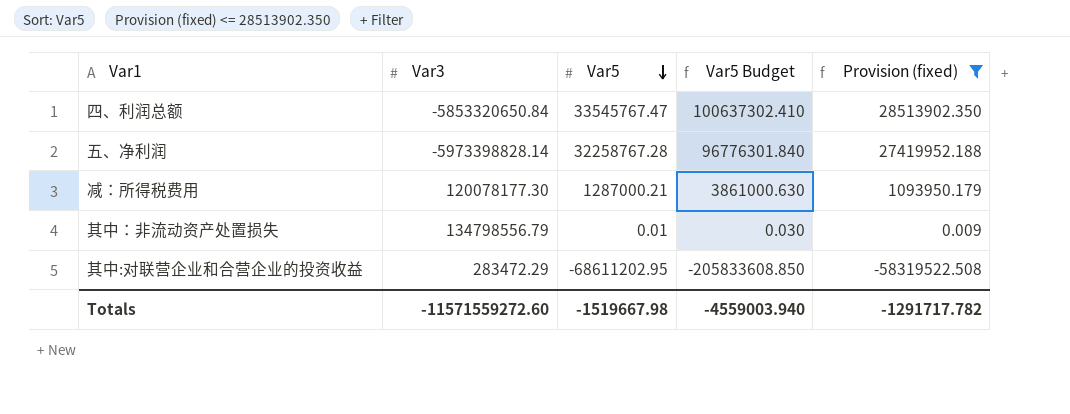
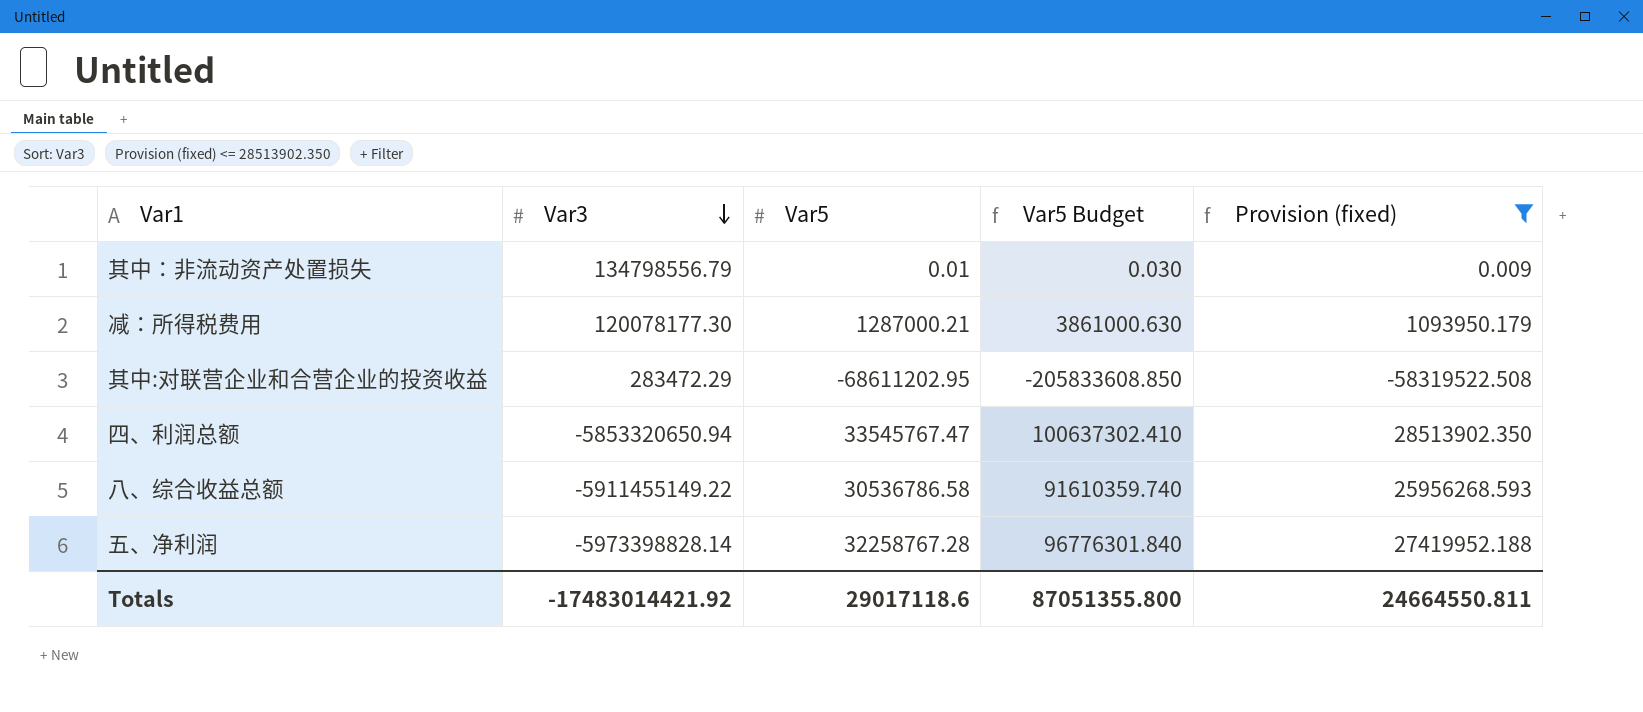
row order: Var5 descending -> Var3 descending
四、利润总额 | Var3: -5853320650.84 -> -5853320650.94
row 八、综合收益总额: none -> -5911455149.22 | 30536786.58 | 91610359.740 | 25956268.593
Totals | Var3: -11571559272.60 -> -17483014421.92
Totals | Var5: -1519667.98 -> 29017118.6
Totals | Var5 Budget: -4559003.940 -> 87051355.800
Totals | Provision (fixed): -1291717.782 -> 24664550.811

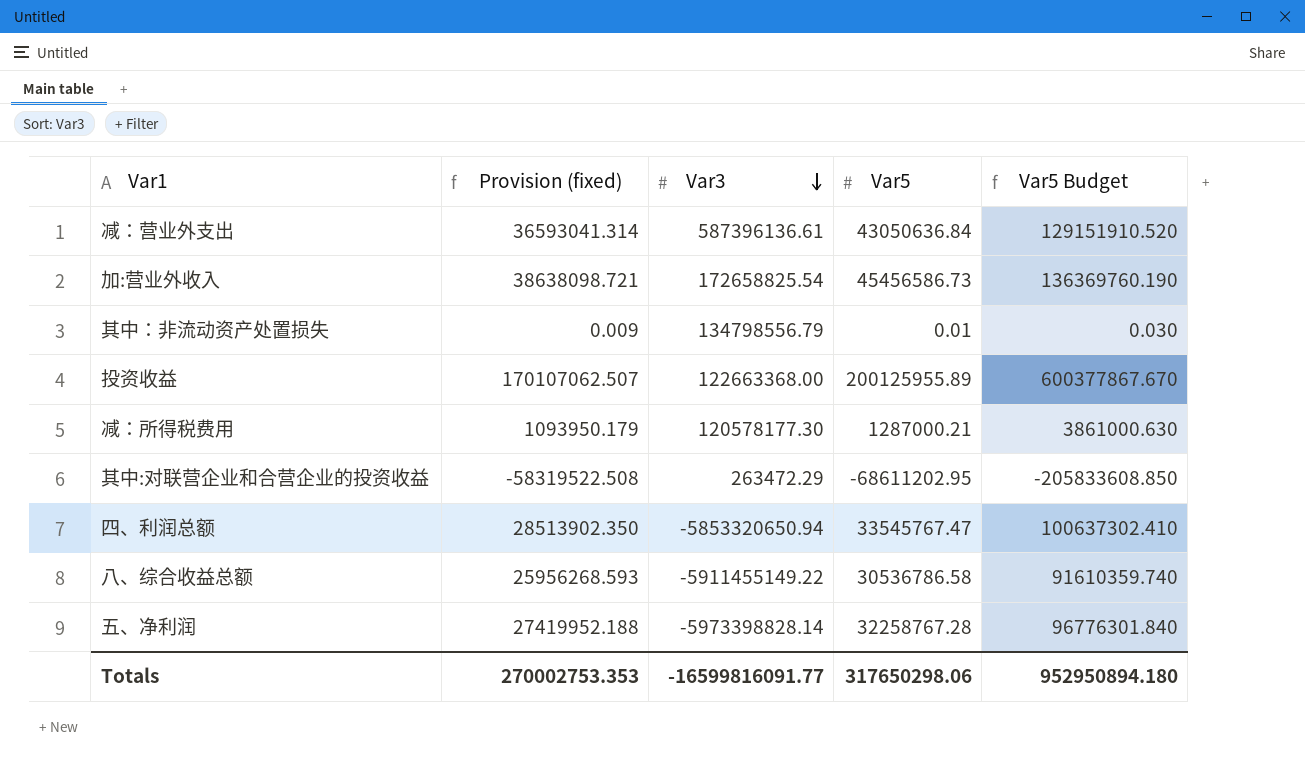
filter: Provision (fixed) <= 28513902.350 -> none
column Provision (fixed) | position: 5 -> 2
减：所得税费用 | Var3: 120078177.30 -> 120578177.30
其中:对联营企业和合营企业的投资收益 | Var3: 283472.29 -> 263472.29
Totals | Provision (fixed): 24664550.811 -> 270002753.353
Totals | Var3: -17483014421.92 -> -16599816091.77
Totals | Var5: 29017118.6 -> 317650298.06
Totals | Var5 Budget: 87051355.800 -> 952950894.180

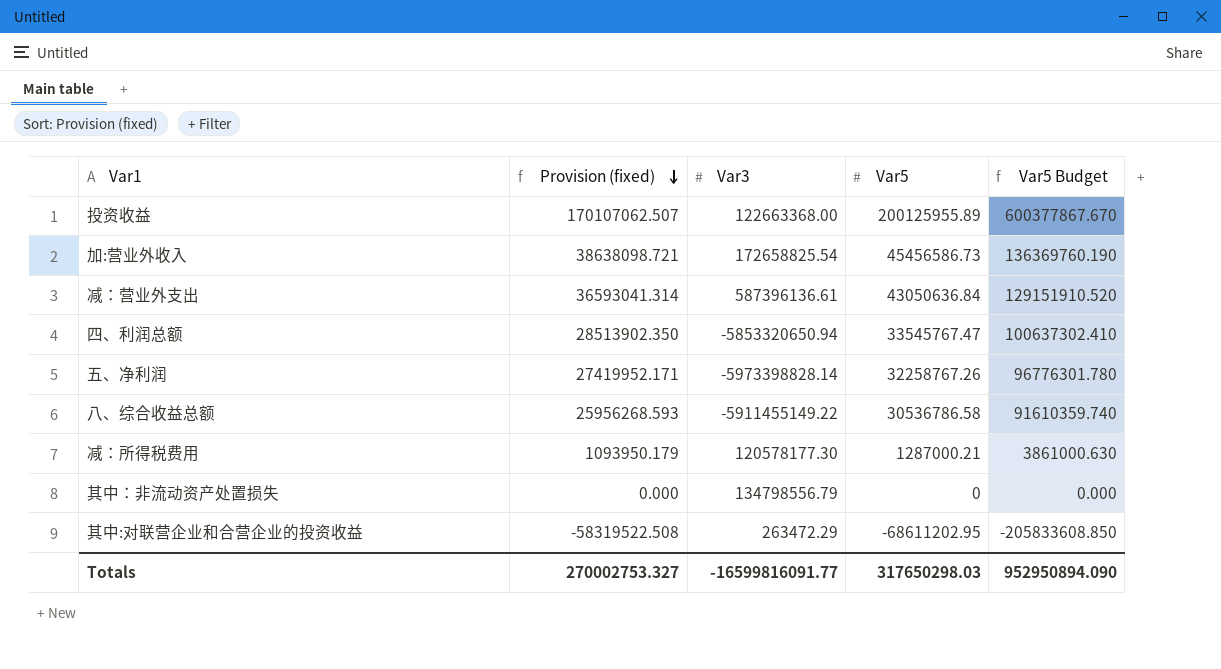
row order: Var3 descending -> Provision (fixed) descending
五、净利润 | Provision (fixed): 27419952.188 -> 27419952.171
五、净利润 | Var5: 32258767.28 -> 32258767.26
五、净利润 | Var5 Budget: 96776301.840 -> 96776301.780
其中：非流动资产处置损失 | Provision (fixed): 0.009 -> 0.000
其中：非流动资产处置损失 | Var5: 0.01 -> 0
其中：非流动资产处置损失 | Var5 Budget: 0.030 -> 0.000
Totals | Provision (fixed): 270002753.353 -> 270002753.327
Totals | Var5: 317650298.06 -> 317650298.03
Totals | Var5 Budget: 952950894.180 -> 952950894.090

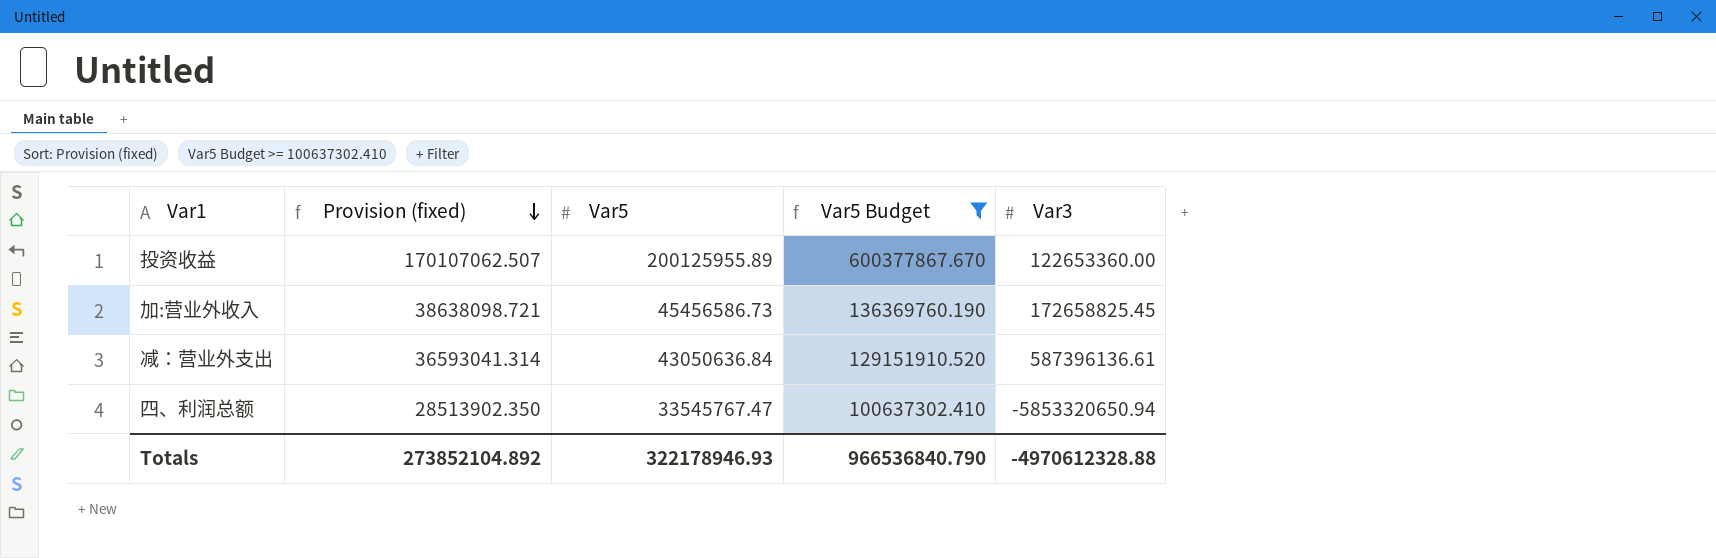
filter: none -> Var5 Budget >= 100637302.410
column Var3 | position: 3 -> 5
投资收益 | Var3: 122663368.00 -> 122653360.00
加:营业外收入 | Var3: 172658825.54 -> 172658825.45
Totals | Provision (fixed): 270002753.327 -> 273852104.892
Totals | Var5: 317650298.03 -> 322178946.93
Totals | Var5 Budget: 952950894.090 -> 966536840.790
Totals | Var3: -16599816091.77 -> -4970612328.88

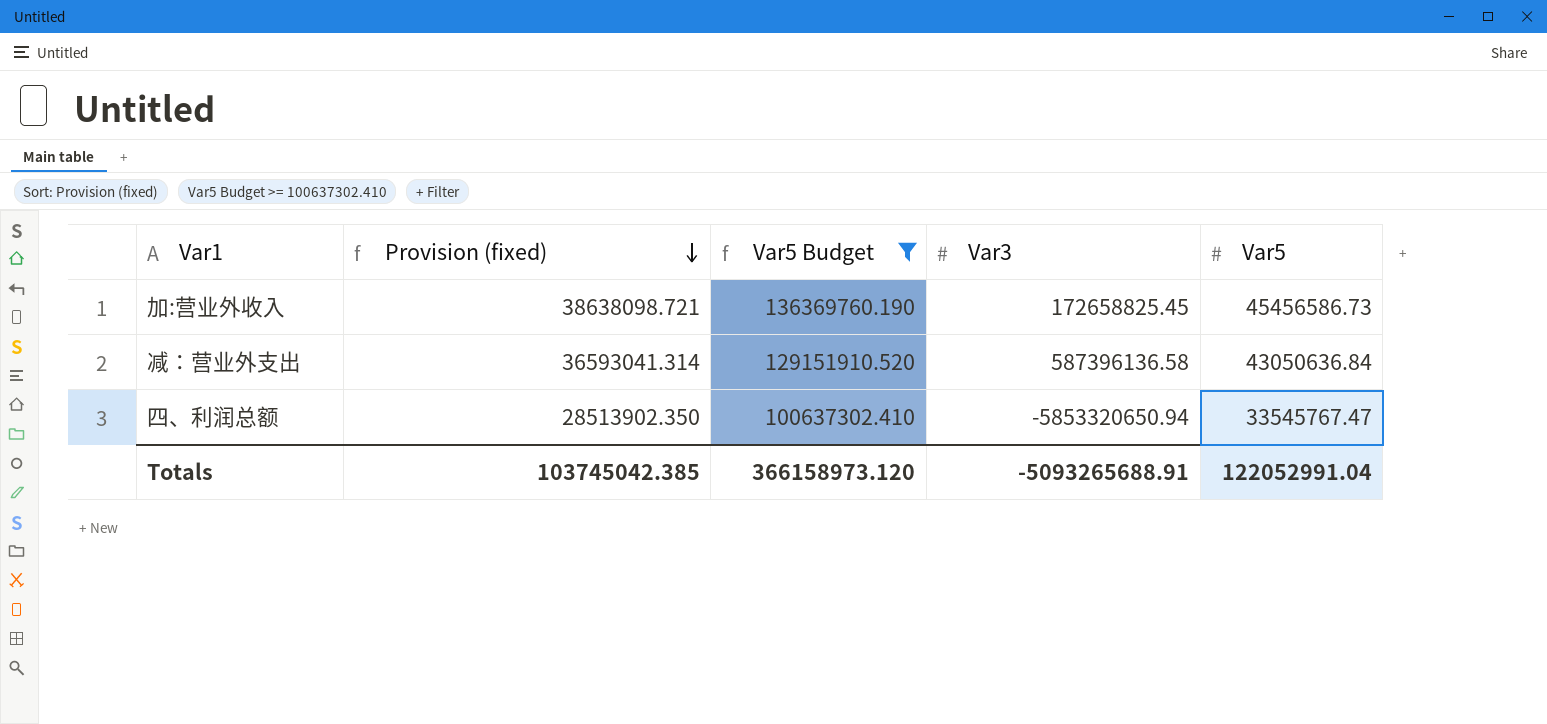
column Var5 | position: 3 -> 5
row 投资收益: 170107062.507 | 200125955.89 | 600377867.670 | 122653360.00 -> none
减：营业外支出 | Var3: 587396136.61 -> 587396136.58
Totals | Provision (fixed): 273852104.892 -> 103745042.385
Totals | Var5 Budget: 966536840.790 -> 366158973.120
Totals | Var3: -4970612328.88 -> -5093265688.91
Totals | Var5: 322178946.93 -> 122052991.04

